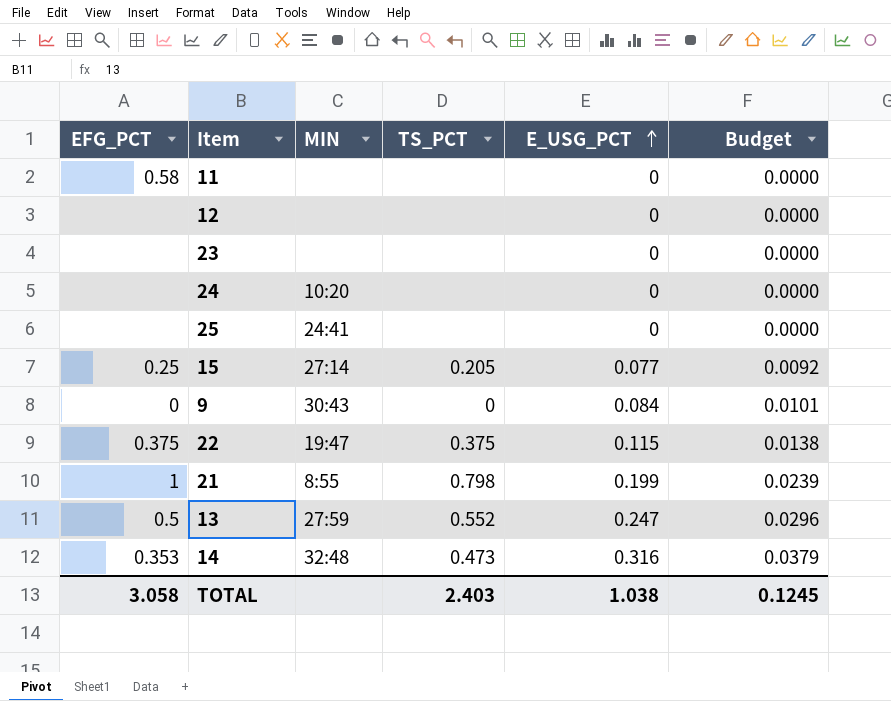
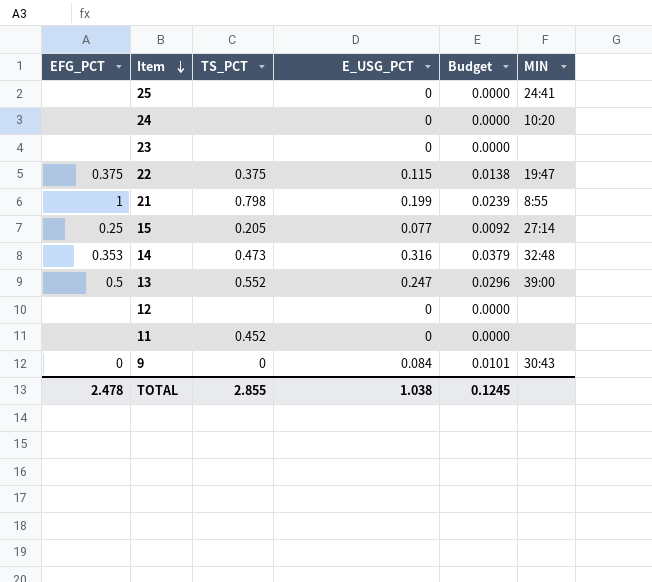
row order: E_USG_PCT ascending -> Item descending
column MIN | position: 3 -> 6
13 | MIN: 27:59 -> 39:00
11 | EFG_PCT: 0.58 -> none
11 | TS_PCT: none -> 0.452
TOTAL | EFG_PCT: 3.058 -> 2.478
TOTAL | TS_PCT: 2.403 -> 2.855

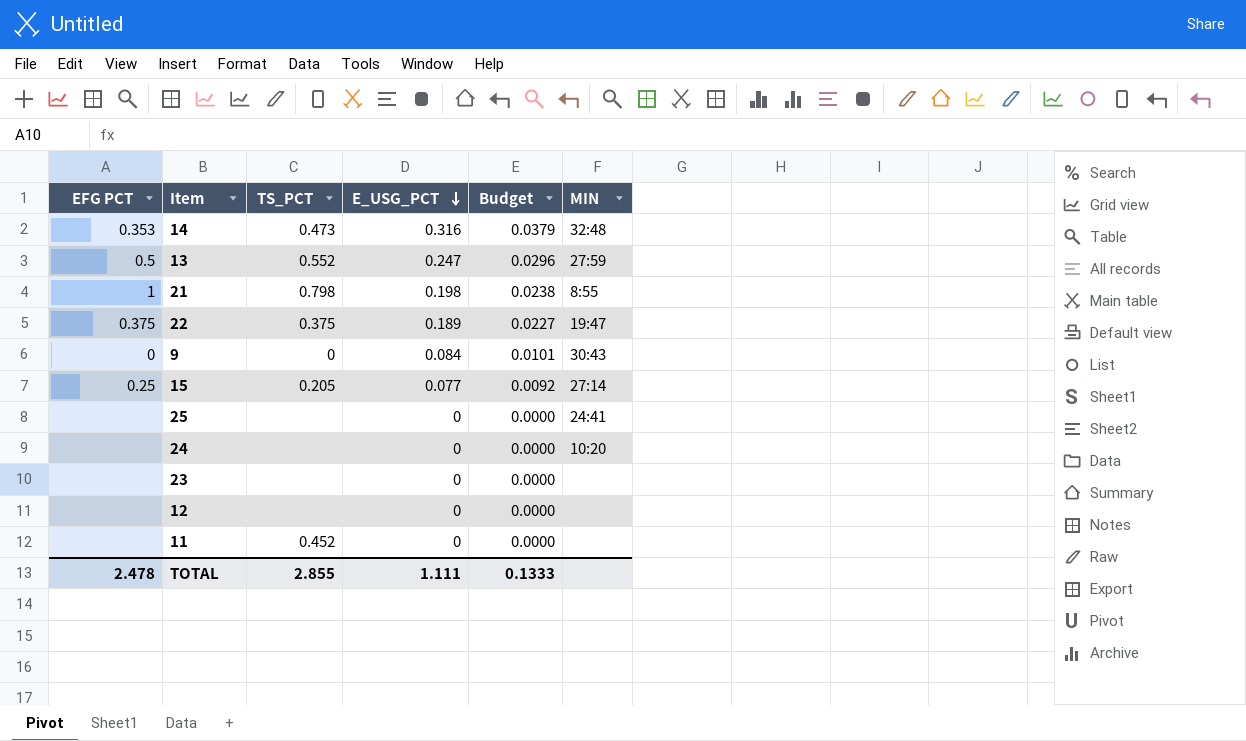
row order: Item descending -> E_USG_PCT descending
column name: EFG_PCT -> EFG PCT
13 | MIN: 39:00 -> 27:59
21 | E_USG_PCT: 0.199 -> 0.198
21 | Budget: 0.0239 -> 0.0238
22 | E_USG_PCT: 0.115 -> 0.189
22 | Budget: 0.0138 -> 0.0227
TOTAL | E_USG_PCT: 1.038 -> 1.111
TOTAL | Budget: 0.1245 -> 0.1333

